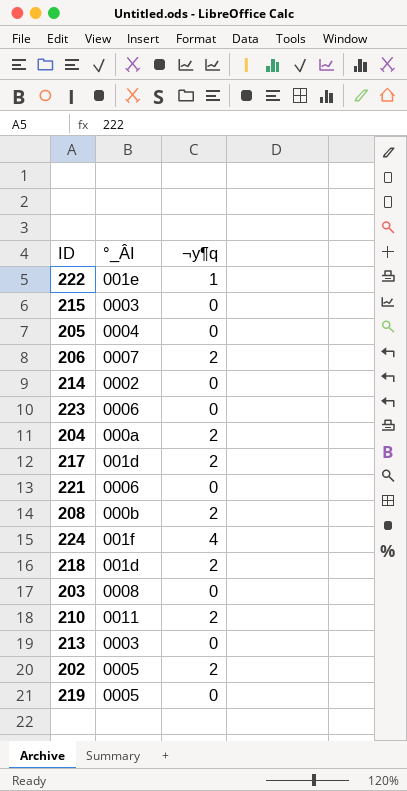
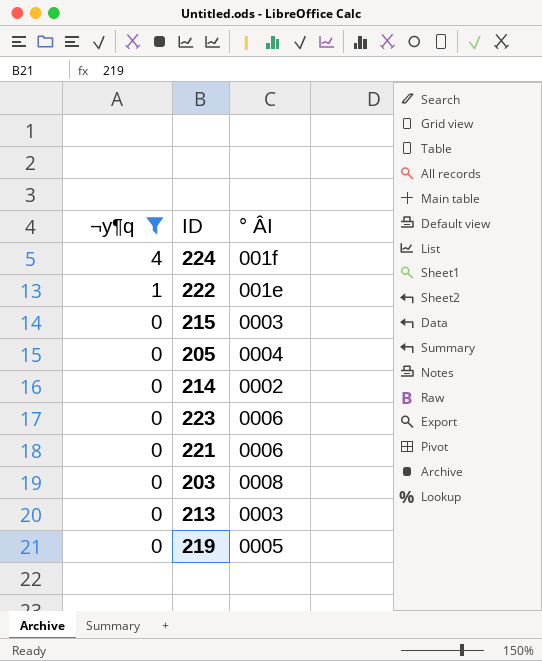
filter: none -> ¬y¶q != 2
row order: none -> ¬y¶q descending
column ¬y¶q | position: 3 -> 1
column name: °_ÂI -> ° ÂI

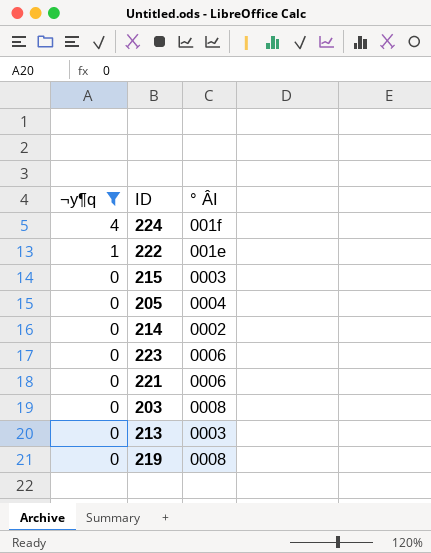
219 | ° ÂI: 0005 -> 0008

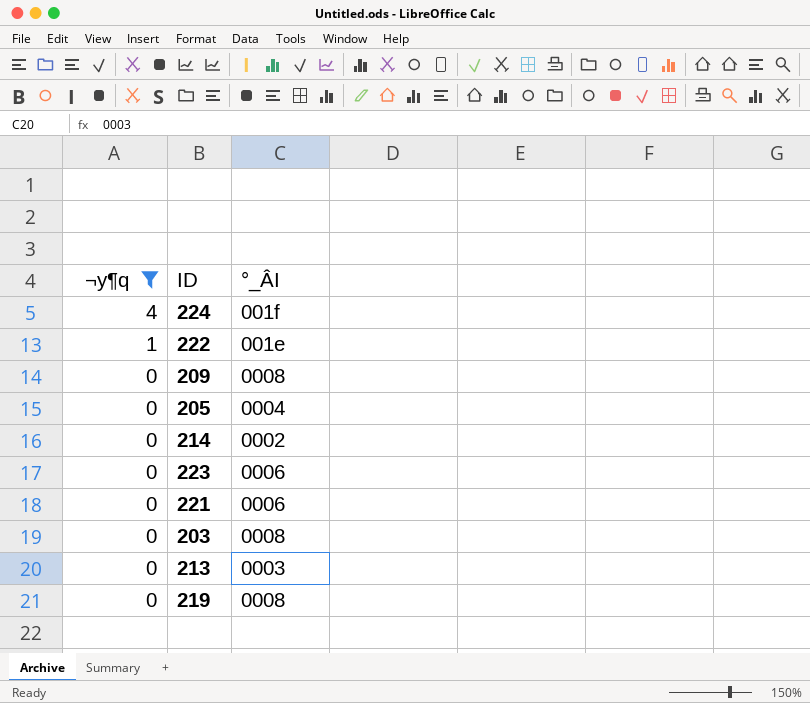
column name: ° ÂI -> °_ÂI
row 215: 0 | 0003 -> none
row 209: none -> 0 | 0008

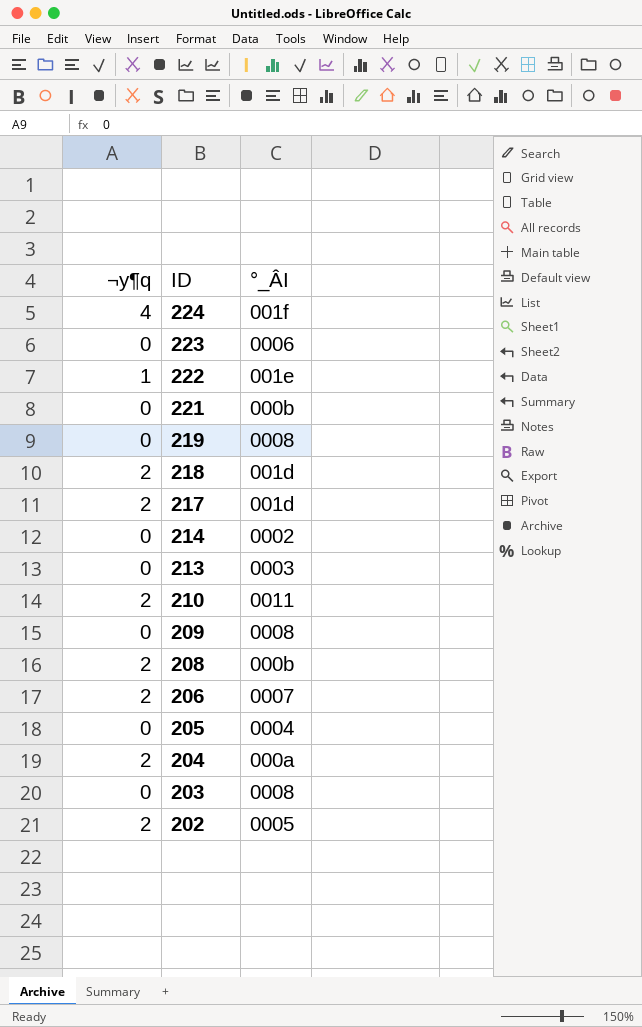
filter: ¬y¶q != 2 -> none
row order: ¬y¶q descending -> ID descending
221 | °_ÂI: 0006 -> 000b

